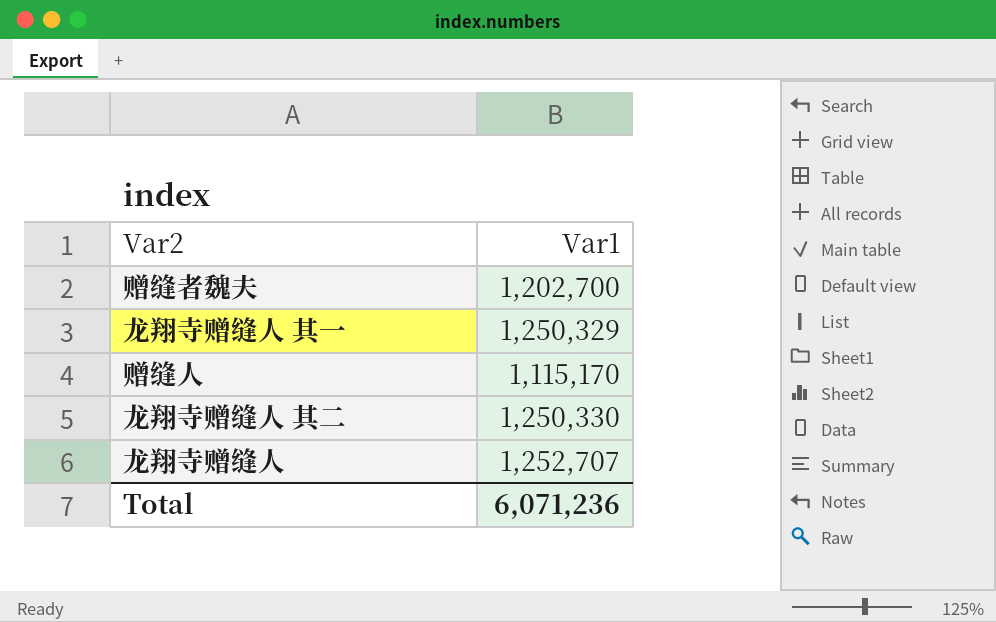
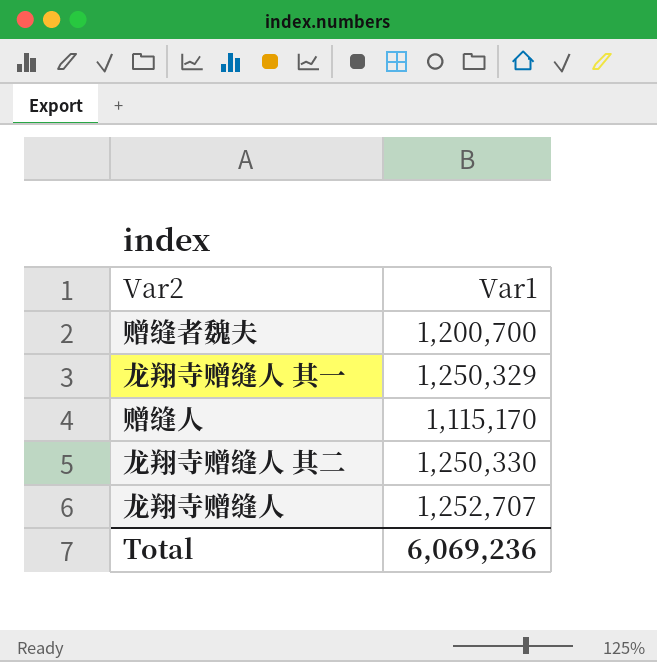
赠缝者魏夫 | Var1: 1,202,700 -> 1,200,700
Total | Var1: 6,071,236 -> 6,069,236

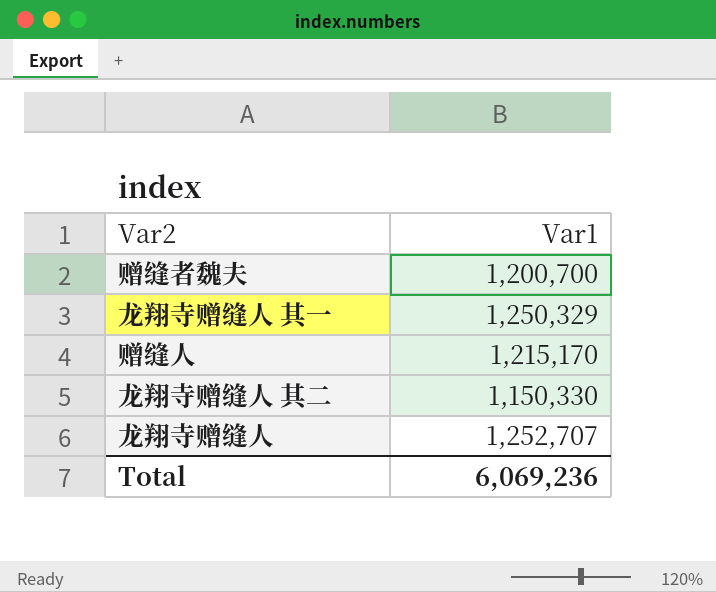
赠缝人 | Var1: 1,115,170 -> 1,215,170
龙翔寺赠缝人 其二 | Var1: 1,250,330 -> 1,150,330

